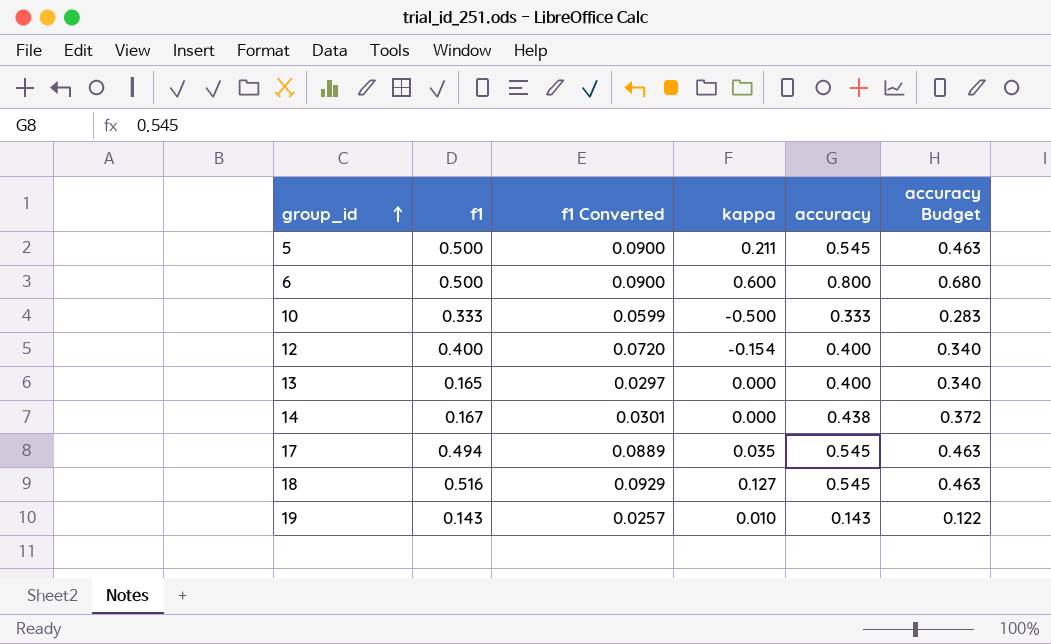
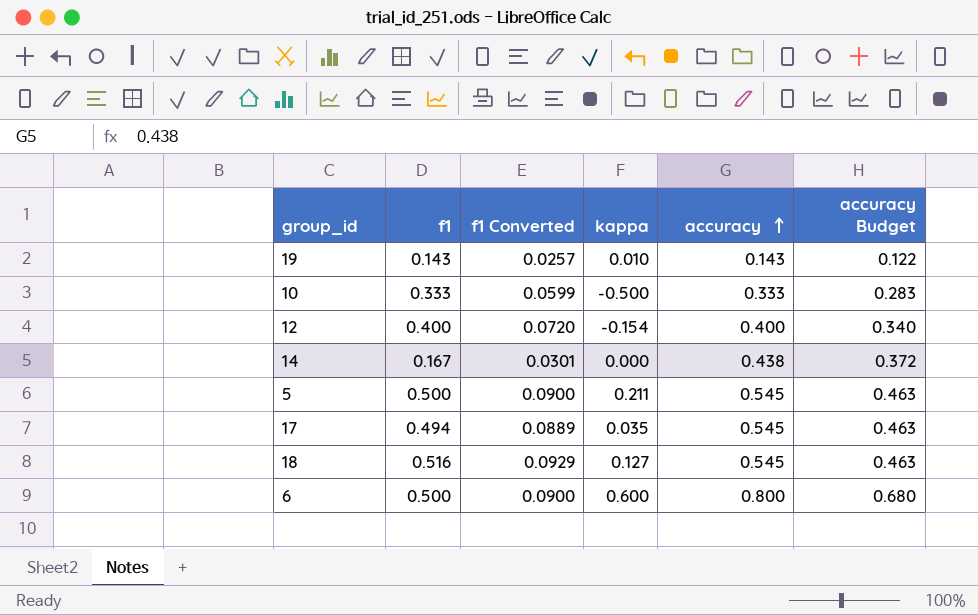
row order: group_id ascending -> accuracy ascending
row 13: 0.165 | 0.0297 | 0.000 | 0.400 | 0.340 -> none

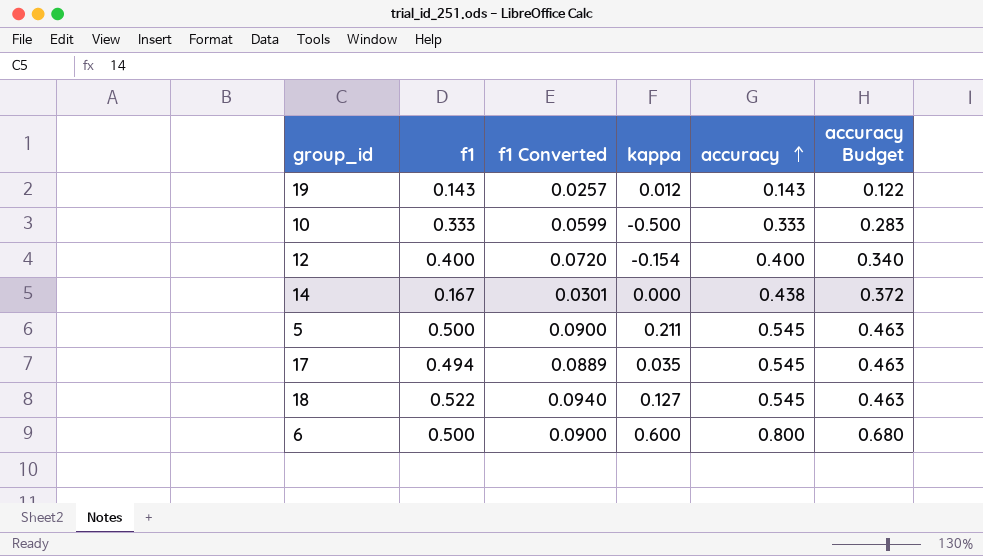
19 | kappa: 0.010 -> 0.012
18 | f1: 0.516 -> 0.522
18 | f1 Converted: 0.0929 -> 0.0940

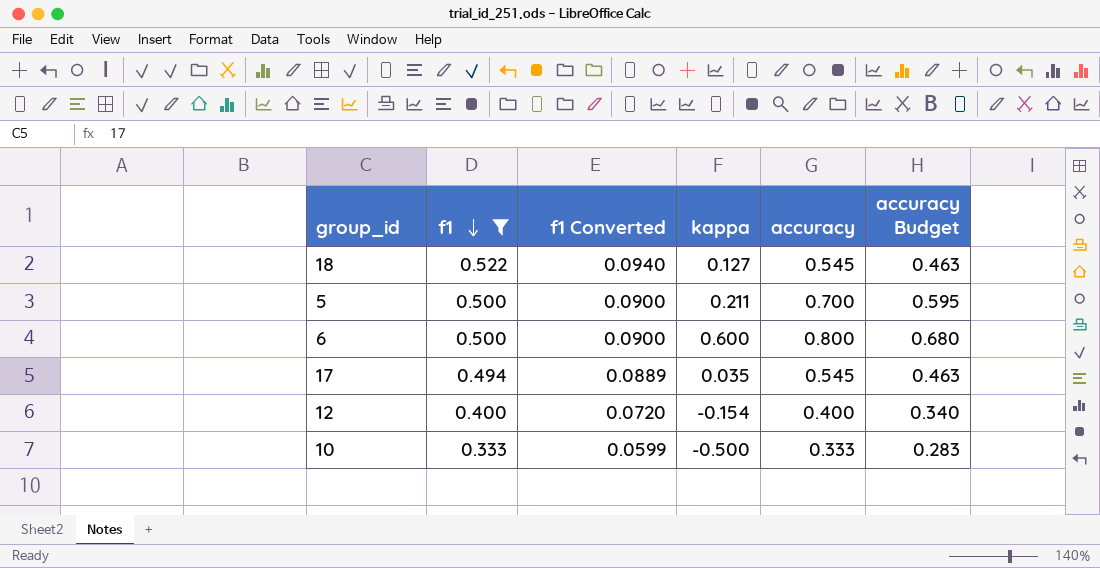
filter: none -> f1 >= 0.333
row order: accuracy ascending -> f1 descending
5 | accuracy: 0.545 -> 0.700
5 | accuracy Budget: 0.463 -> 0.595

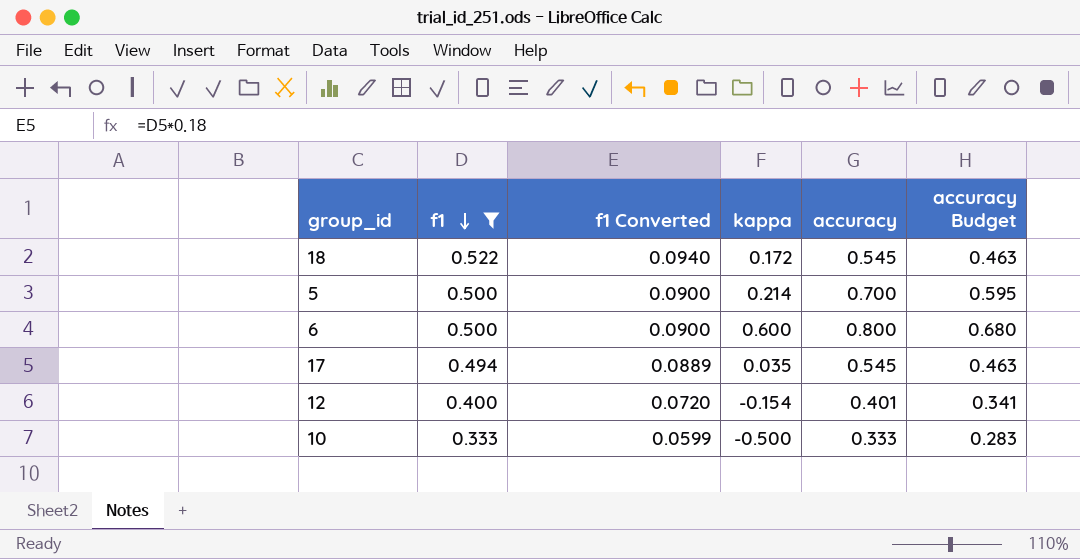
18 | kappa: 0.127 -> 0.172
5 | kappa: 0.211 -> 0.214
12 | accuracy: 0.400 -> 0.401
12 | accuracy Budget: 0.340 -> 0.341

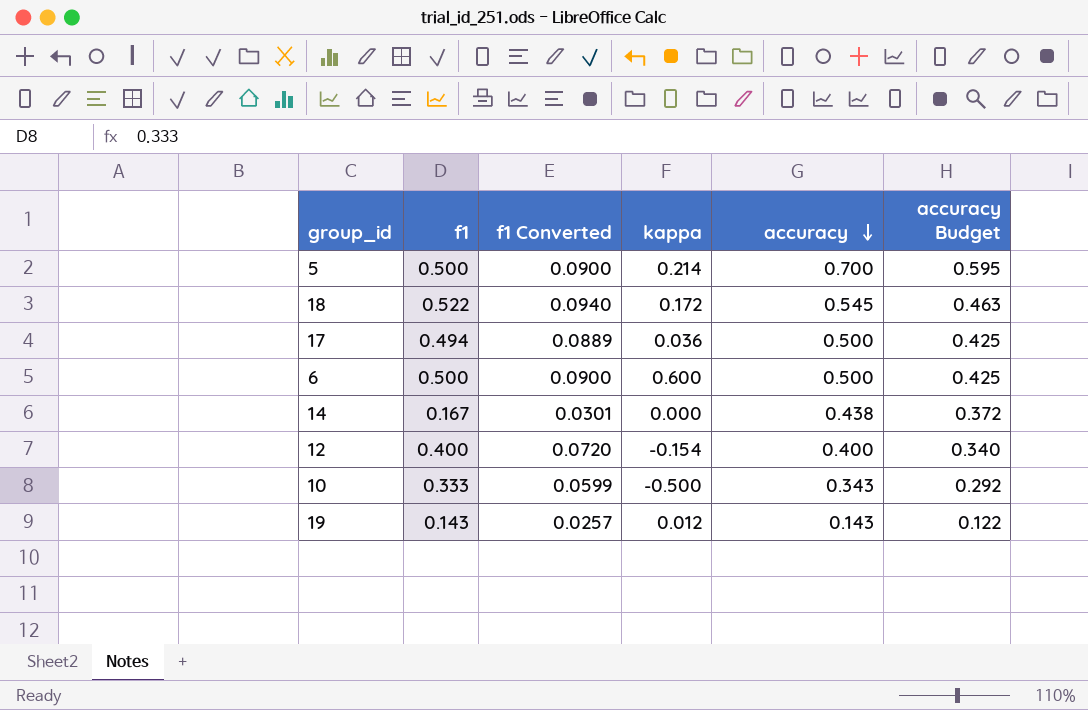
filter: f1 >= 0.333 -> none
row order: f1 descending -> accuracy descending
17 | kappa: 0.035 -> 0.036
17 | accuracy: 0.545 -> 0.500
17 | accuracy Budget: 0.463 -> 0.425
6 | accuracy: 0.800 -> 0.500
6 | accuracy Budget: 0.680 -> 0.425
12 | accuracy: 0.401 -> 0.400
12 | accuracy Budget: 0.341 -> 0.340
10 | accuracy: 0.333 -> 0.343
10 | accuracy Budget: 0.283 -> 0.292

